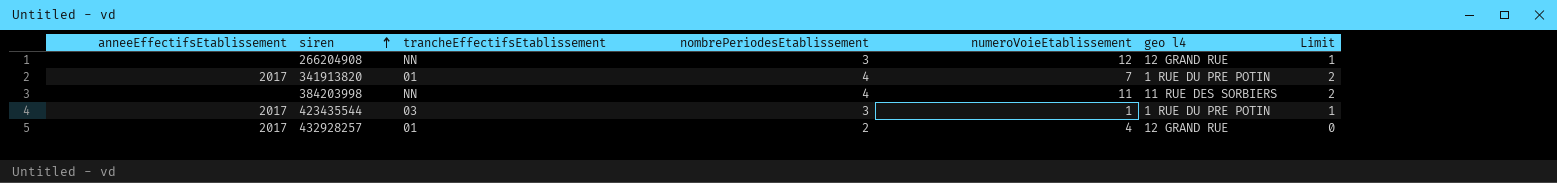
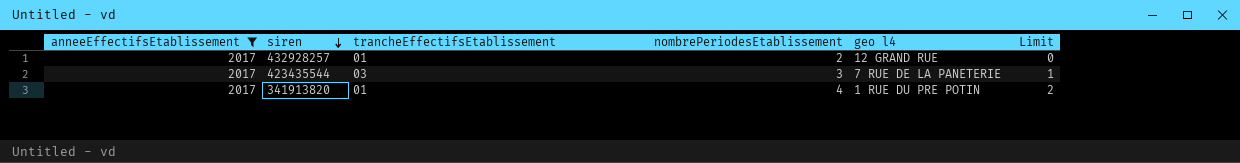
filter: none -> anneeEffectifsEtablissement = 2017
row order: siren ascending -> siren descending
column numeroVoieEtablissement | position: 5 -> none
423435544 | geo l4: 1 RUE DU PRE POTIN -> 7 RUE DE LA PANETERIE

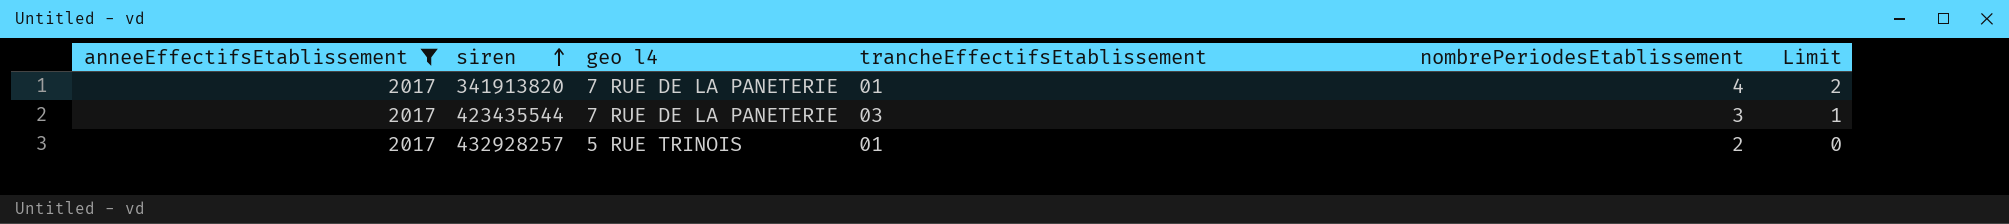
row order: siren descending -> siren ascending
column geo l4 | position: 5 -> 3
341913820 | geo l4: 1 RUE DU PRE POTIN -> 7 RUE DE LA PANETERIE
432928257 | geo l4: 12 GRAND RUE -> 5 RUE TRINOIS

